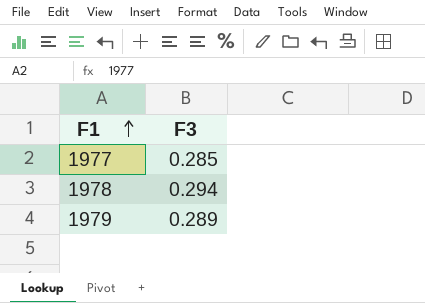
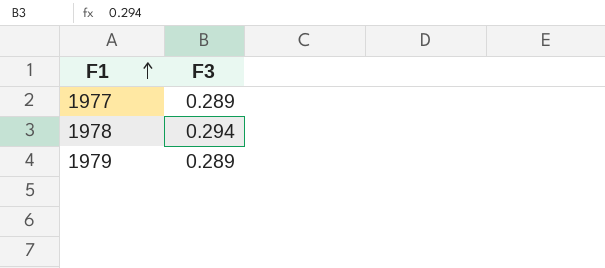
1977 | F3: 0.285 -> 0.289

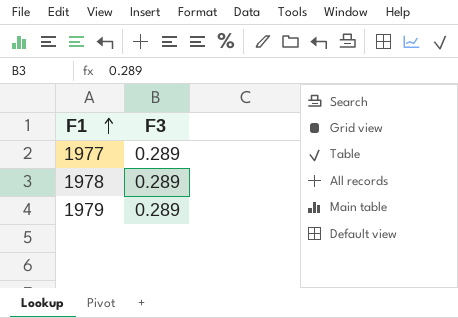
1978 | F3: 0.294 -> 0.289

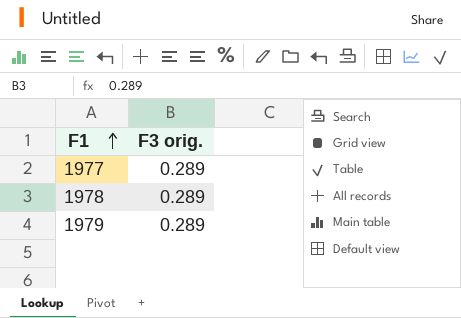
column name: F3 -> F3 orig.

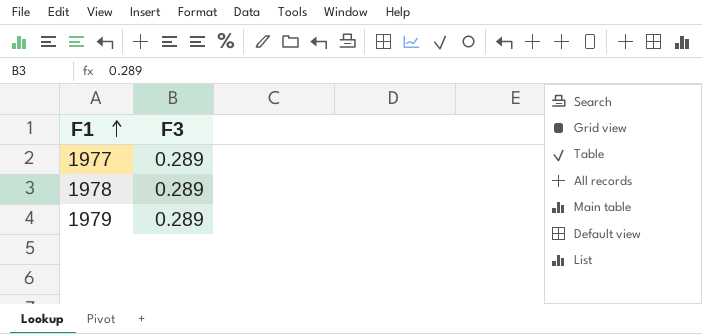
column name: F3 orig. -> F3

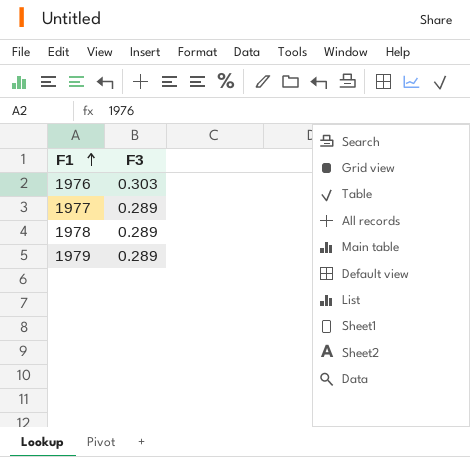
row 1976: none -> 0.303

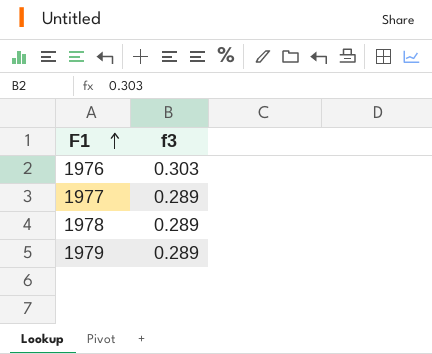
column name: F3 -> f3

